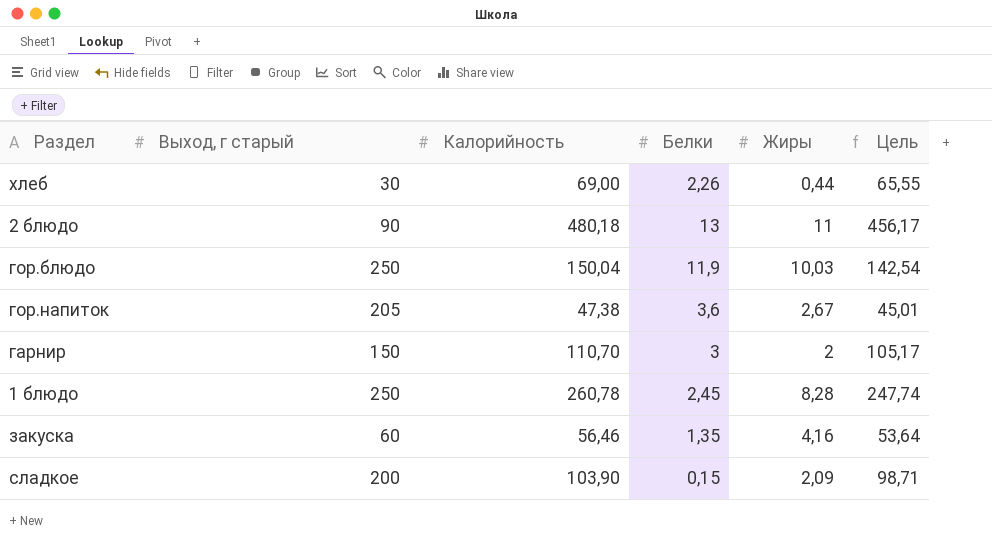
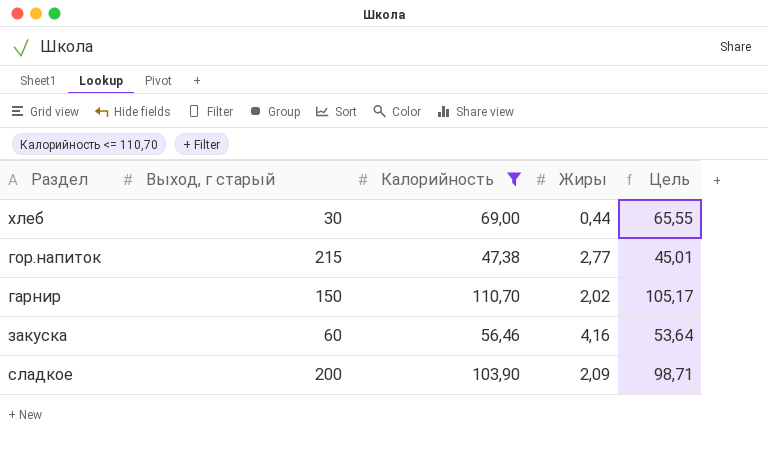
filter: none -> Калорийность <= 110,70
column Белки | position: 4 -> none
гор.напиток | Выход, г старый: 205 -> 215
гор.напиток | Жиры: 2,67 -> 2,77
гарнир | Жиры: 2 -> 2,02

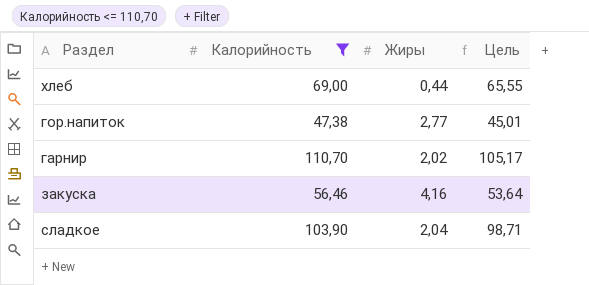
column Выход, г старый | position: 2 -> none
сладкое | Жиры: 2,09 -> 2,04

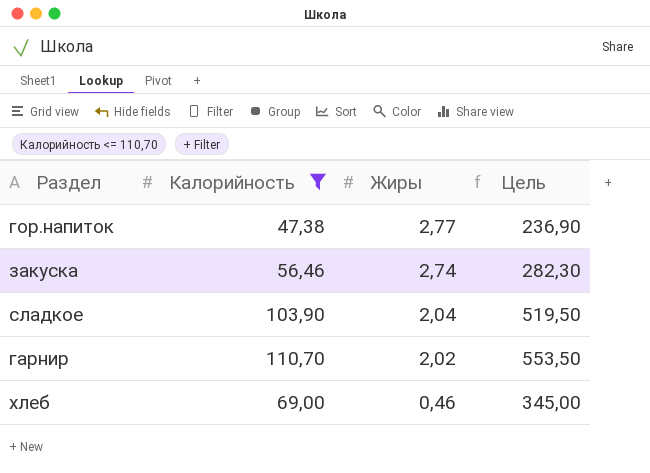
row order: none -> Жиры descending
column Цель | formula: [Калорийность] * 0,95 -> [Калорийность] * 5
закуска | Жиры: 4,16 -> 2,74
хлеб | Жиры: 0,44 -> 0,46

